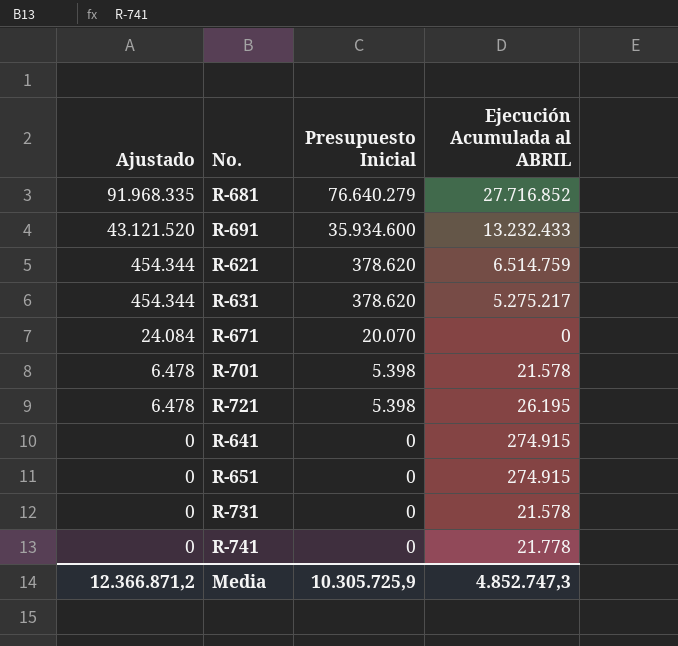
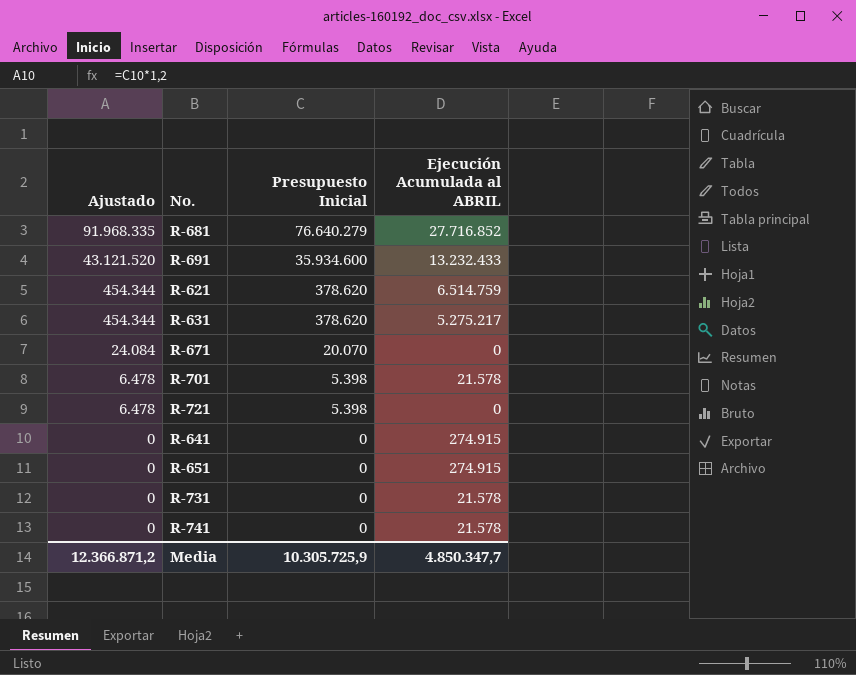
R-721 | Ejecución Acumulada al ABRIL: 26.195 -> 0
R-741 | Ejecución Acumulada al ABRIL: 21.778 -> 21.578
Media | Ejecución Acumulada al ABRIL: 4.852.747,3 -> 4.850.347,7

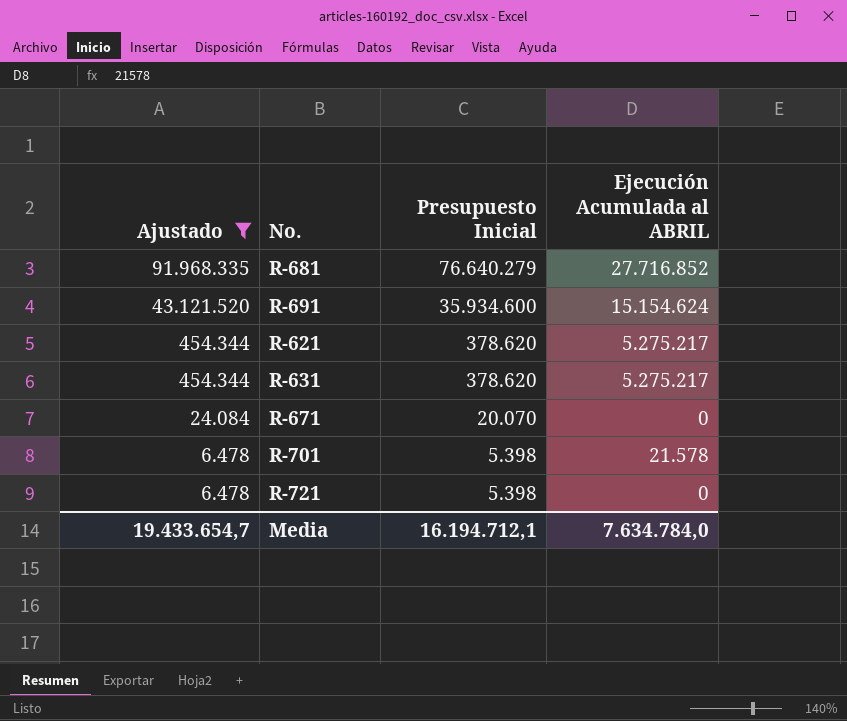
filter: none -> Ajustado != 0
R-691 | Ejecución Acumulada al ABRIL: 13.232.433 -> 15.154.624
R-621 | Ejecución Acumulada al ABRIL: 6.514.759 -> 5.275.217
Media | Ajustado: 12.366.871,2 -> 19.433.654,7
Media | Presupuesto Inicial: 10.305.725,9 -> 16.194.712,1
Media | Ejecución Acumulada al ABRIL: 4.850.347,7 -> 7.634.784,0

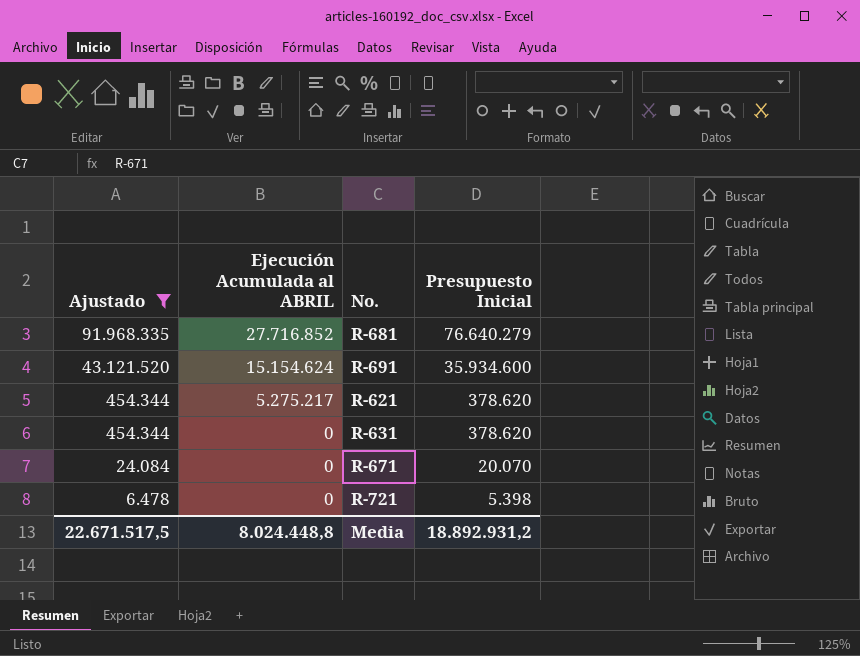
column Ejecución Acumulada al ABRIL | position: 4 -> 2
row R-701: 6.478 | 5.398 | 21.578 -> none
R-631 | Ejecución Acumulada al ABRIL: 5.275.217 -> 0
Media | Ajustado: 19.433.654,7 -> 22.671.517,5
Media | Ejecución Acumulada al ABRIL: 7.634.784,0 -> 8.024.448,8
Media | Presupuesto Inicial: 16.194.712,1 -> 18.892.931,2

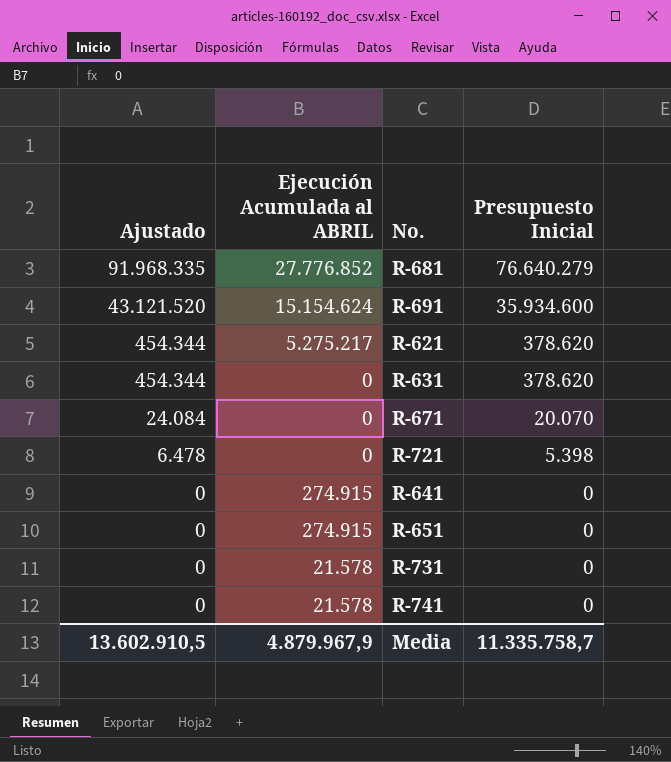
filter: Ajustado != 0 -> none
R-681 | Ejecución Acumulada al ABRIL: 27.716.852 -> 27.776.852
Media | Ajustado: 22.671.517,5 -> 13.602.910,5
Media | Ejecución Acumulada al ABRIL: 8.024.448,8 -> 4.879.967,9
Media | Presupuesto Inicial: 18.892.931,2 -> 11.335.758,7

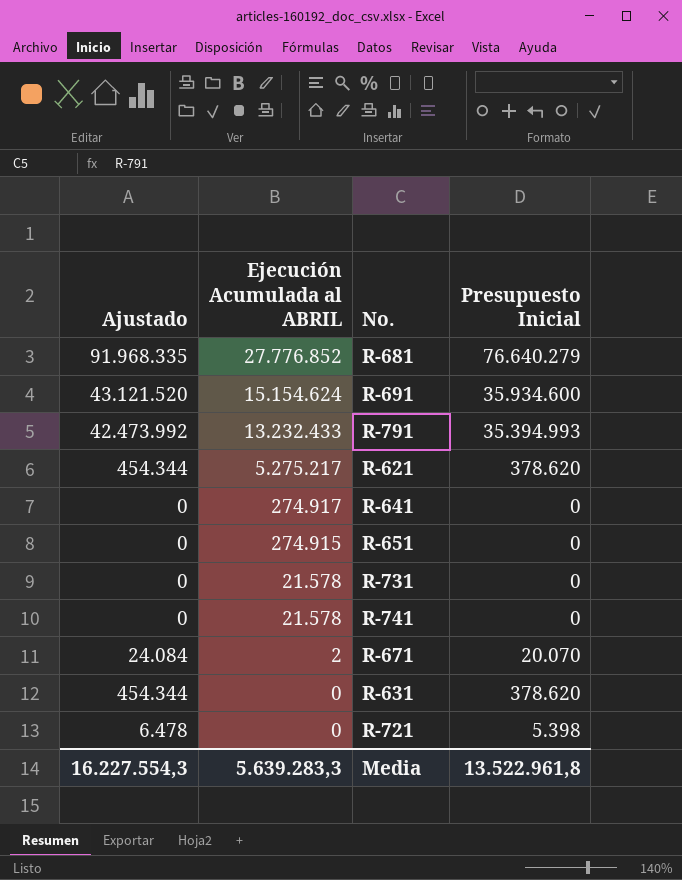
row order: Ajustado descending -> Ejecución Acumulada al ABRIL descending
row R-791: none -> 42.473.992 | 13.232.433 | 35.394.993
R-641 | Ejecución Acumulada al ABRIL: 274.915 -> 274.917
R-671 | Ejecución Acumulada al ABRIL: 0 -> 2
Media | Ajustado: 13.602.910,5 -> 16.227.554,3
Media | Ejecución Acumulada al ABRIL: 4.879.967,9 -> 5.639.283,3
Media | Presupuesto Inicial: 11.335.758,7 -> 13.522.961,8

